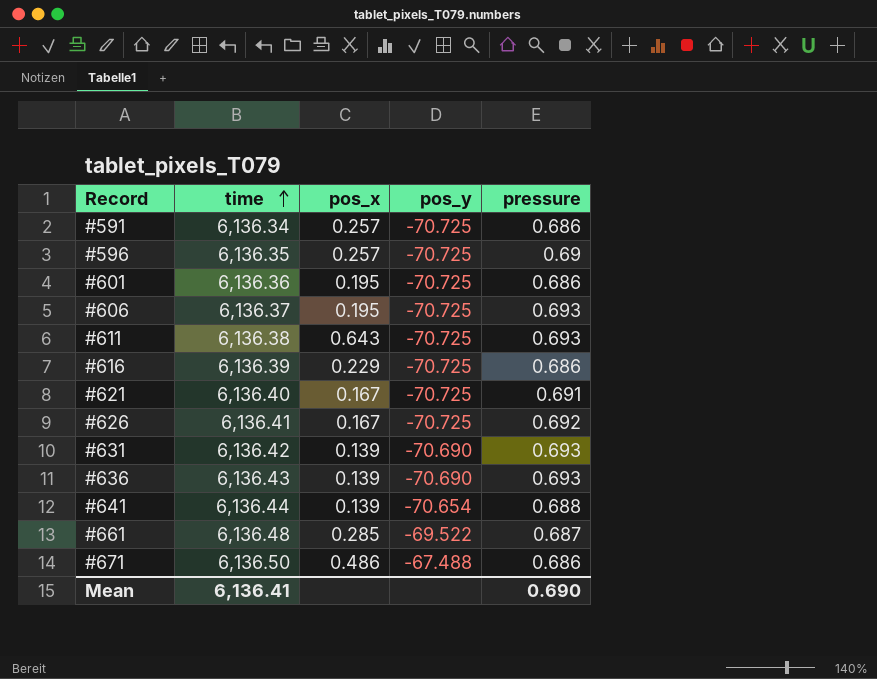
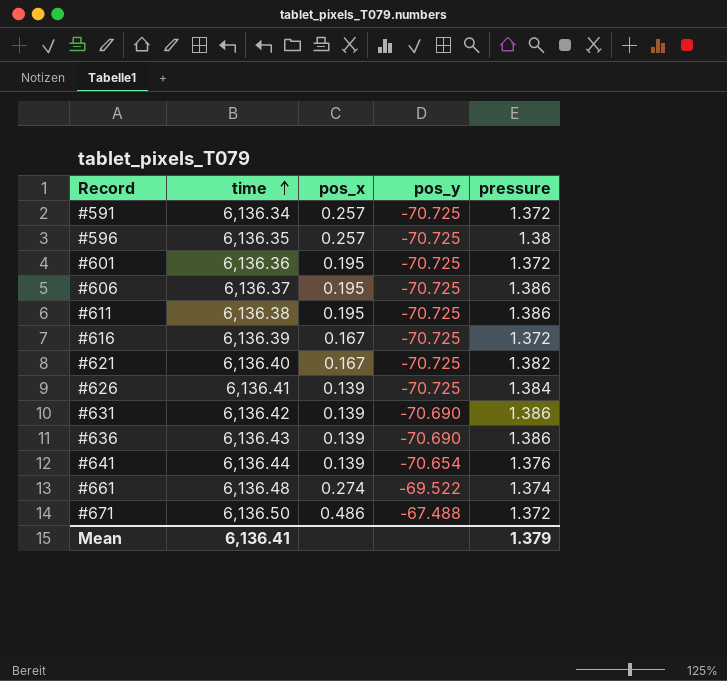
#591 | pressure: 0.686 -> 1.372
#596 | pressure: 0.69 -> 1.38
#601 | pressure: 0.686 -> 1.372
#606 | pressure: 0.693 -> 1.386
#611 | pos_x: 0.643 -> 0.195
#611 | pressure: 0.693 -> 1.386
#616 | pos_x: 0.229 -> 0.167
#616 | pressure: 0.686 -> 1.372
#621 | pressure: 0.691 -> 1.382
#626 | pos_x: 0.167 -> 0.139
#626 | pressure: 0.692 -> 1.384
#631 | pressure: 0.693 -> 1.386
#636 | pressure: 0.693 -> 1.386
#641 | pressure: 0.688 -> 1.376
#661 | pos_x: 0.285 -> 0.274
#661 | pressure: 0.687 -> 1.374
#671 | pressure: 0.686 -> 1.372
Mean | pressure: 0.690 -> 1.379

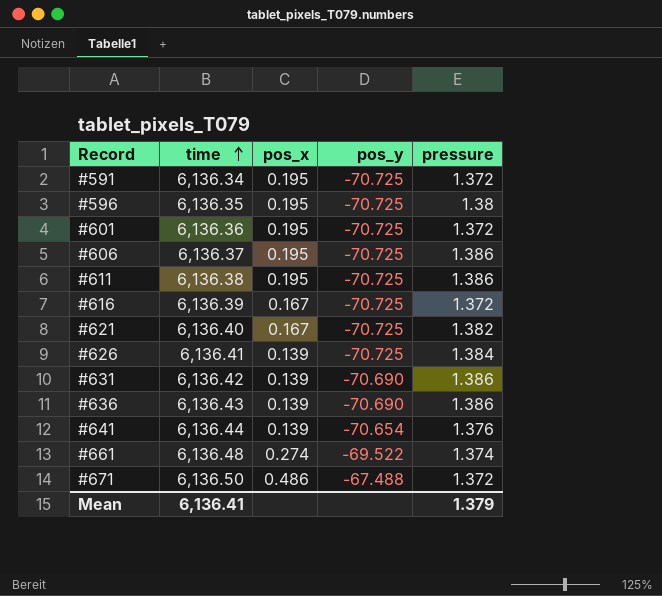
#591 | pos_x: 0.257 -> 0.195
#596 | pos_x: 0.257 -> 0.195

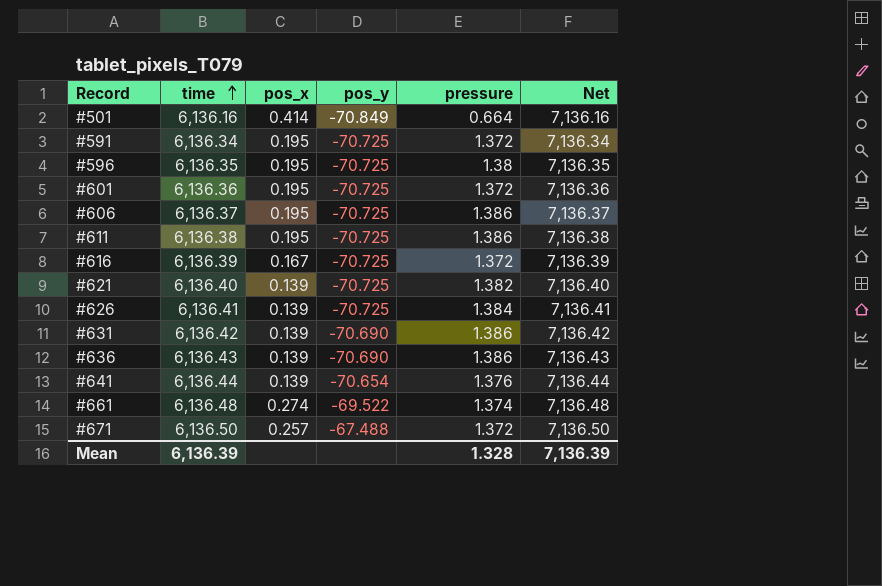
column Net | formula: none -> [time] + 1000
row #501: none -> 6,136.16 | 0.414 | -70.849 | 0.664 | 7,136.16
#621 | pos_x: 0.167 -> 0.139
#671 | pos_x: 0.486 -> 0.257
Mean | time: 6,136.41 -> 6,136.39
Mean | pressure: 1.379 -> 1.328

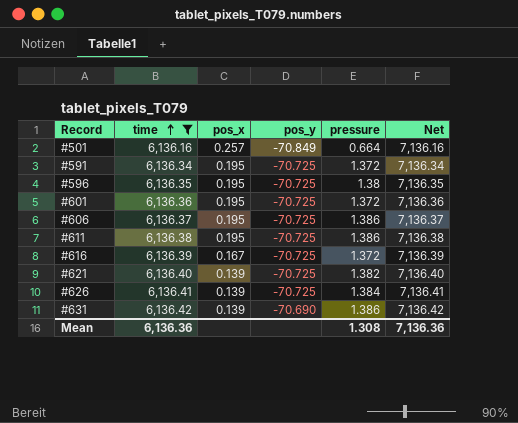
filter: none -> time <= 6,136.42
#501 | pos_x: 0.414 -> 0.257
Mean | time: 6,136.39 -> 6,136.36
Mean | pressure: 1.328 -> 1.308
Mean | Net: 7,136.39 -> 7,136.36

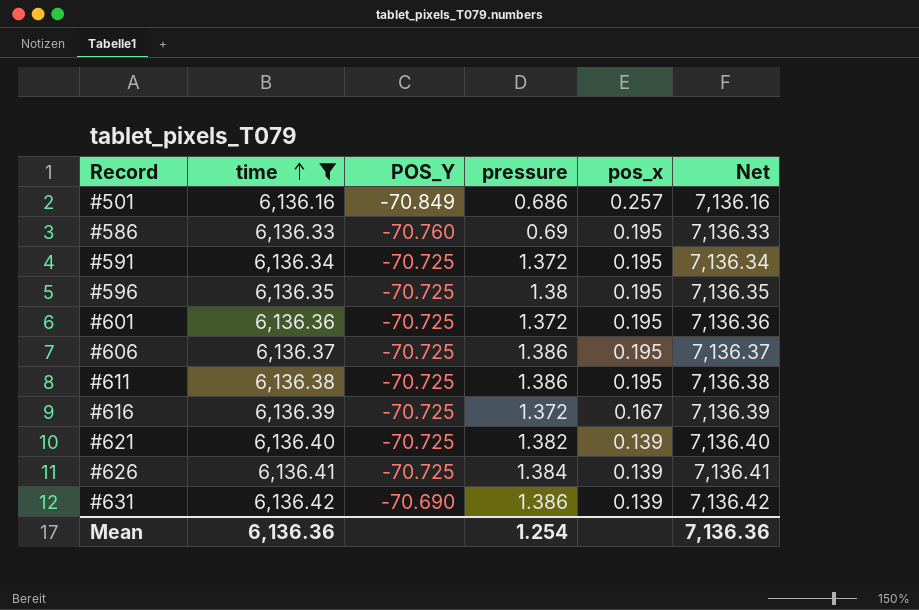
column name: pos_y -> POS_Y
column pos_x | position: 3 -> 5
#501 | pressure: 0.664 -> 0.686
row #586: none -> 6,136.33 | -70.760 | 0.69 | 0.195 | 7,136.33
Mean | pressure: 1.308 -> 1.254

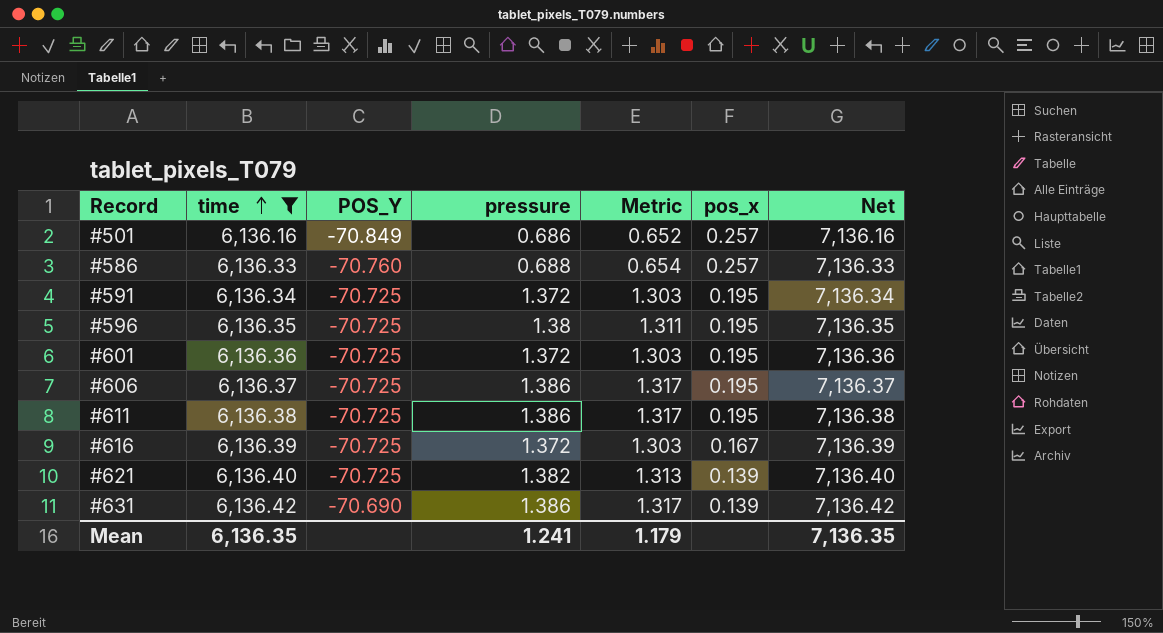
column Metric | formula: none -> [pressure] * 0.95
row #626: 6,136.41 | -70.725 | 1.384 | 0.139 | 7,136.41 -> none
#586 | pressure: 0.69 -> 0.688
#586 | pos_x: 0.195 -> 0.257
Mean | time: 6,136.36 -> 6,136.35
Mean | pressure: 1.254 -> 1.241
Mean | Net: 7,136.36 -> 7,136.35

